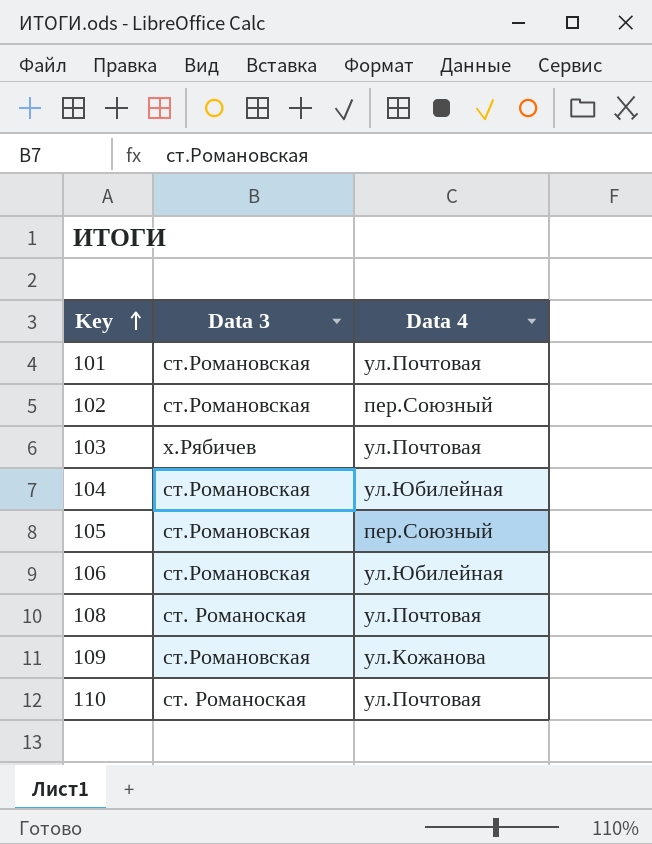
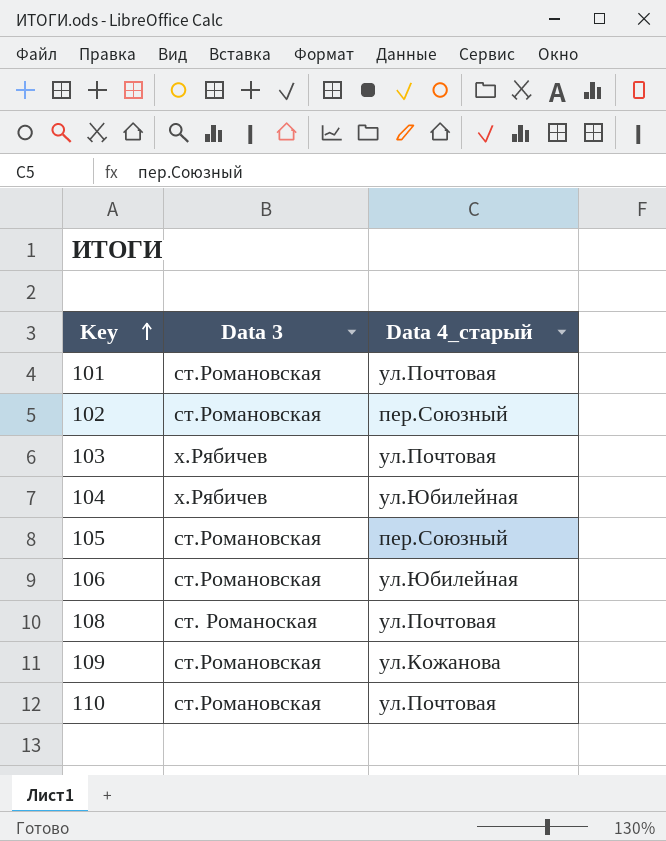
column name: Data 4 -> Data 4_старый
104 | Data 3: ст.Романовская -> х.Рябичев
110 | Data 3: ст. Романоская -> ст.Романовская

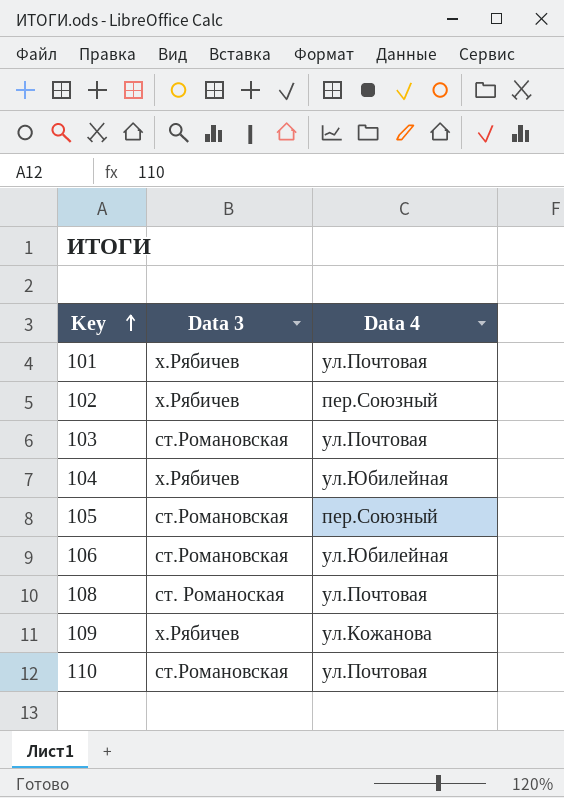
column name: Data 4_старый -> Data 4
101 | Data 3: ст.Романовская -> х.Рябичев
102 | Data 3: ст.Романовская -> х.Рябичев
103 | Data 3: х.Рябичев -> ст.Романовская
109 | Data 3: ст.Романовская -> х.Рябичев

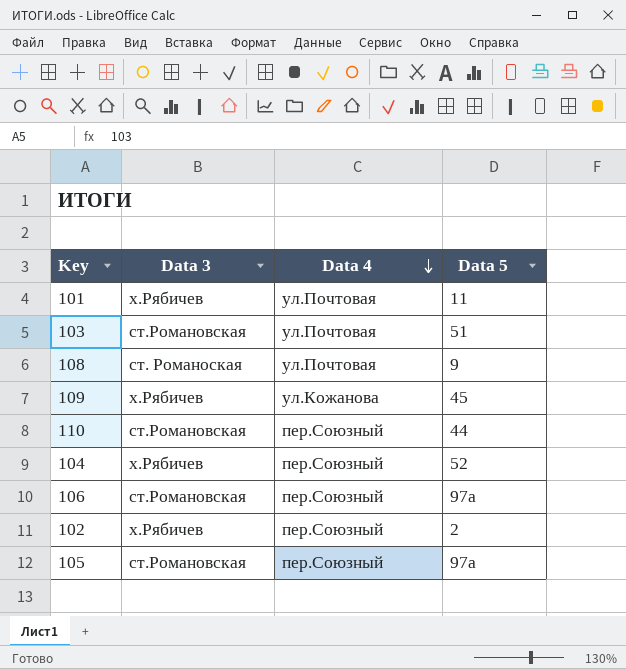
row order: Key ascending -> Data 4 descending
column Data 5 | position: none -> 4
110 | Data 4: ул.Почтовая -> пер.Союзный
104 | Data 4: ул.Юбилейная -> пер.Союзный
106 | Data 4: ул.Юбилейная -> пер.Союзный

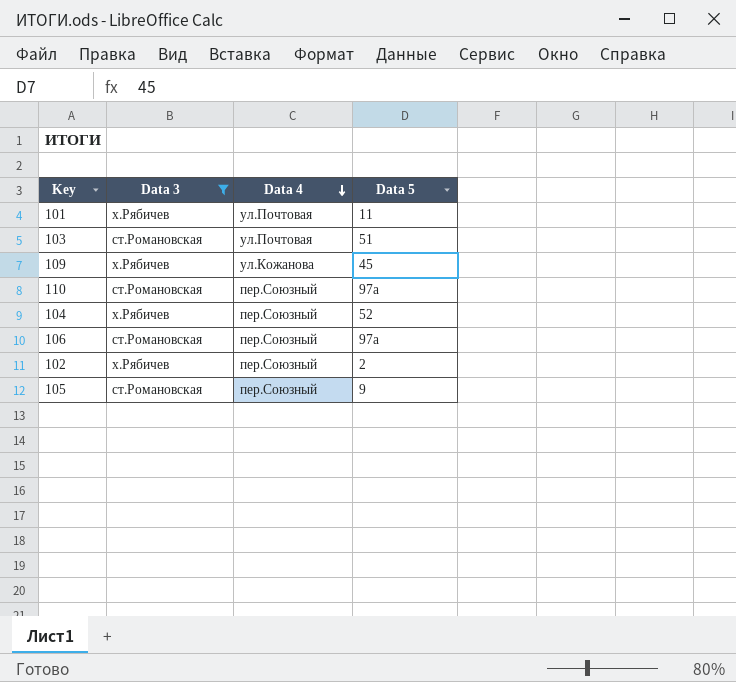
filter: none -> Data 3 != ст. Романоская
110 | Data 5: 44 -> 97а
105 | Data 5: 97а -> 9

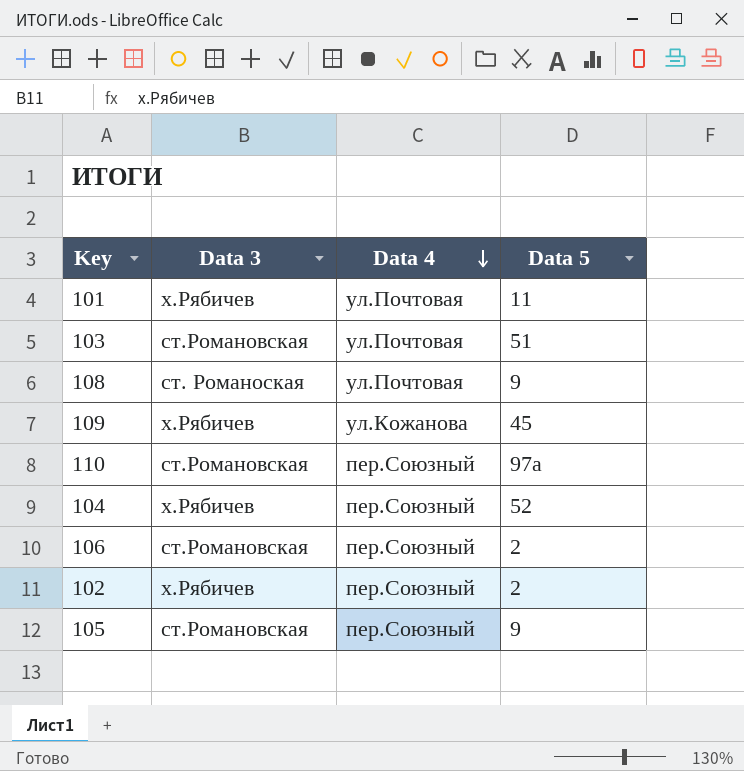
filter: Data 3 != ст. Романоская -> none
106 | Data 5: 97а -> 2

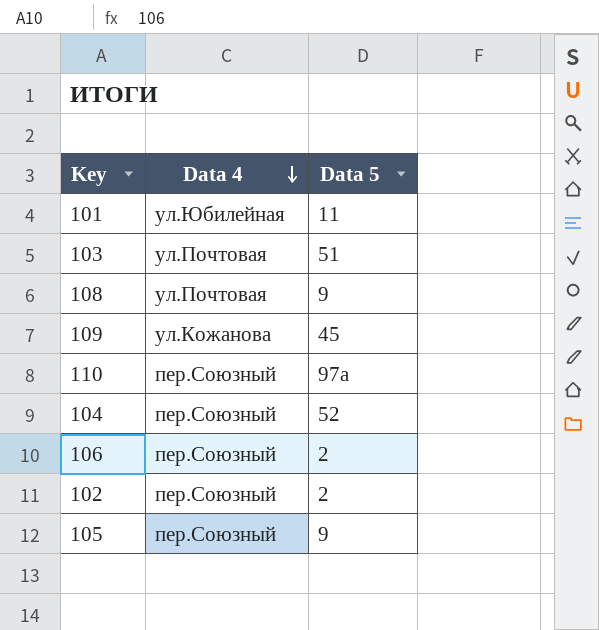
column Data 3 | position: 2 -> none
101 | Data 4: ул.Почтовая -> ул.Юбилейная

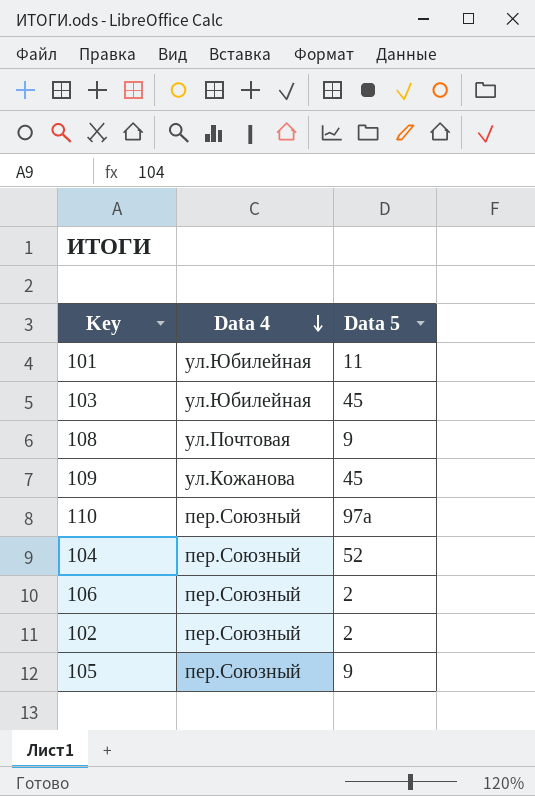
103 | Data 4: ул.Почтовая -> ул.Юбилейная
103 | Data 5: 51 -> 45

